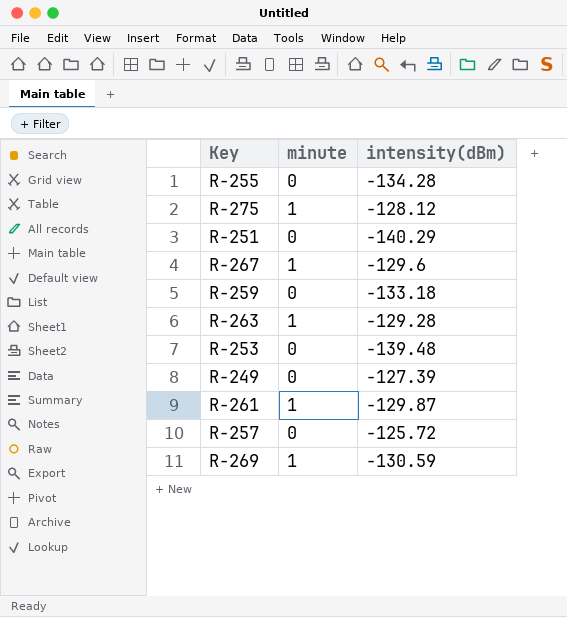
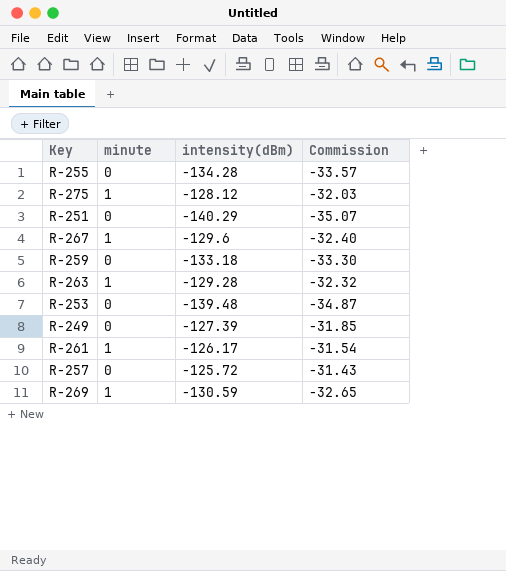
column Commission | formula: none -> [intensity(dBm)] * 0.25
R-261 | intensity(dBm): -129.87 -> -126.17

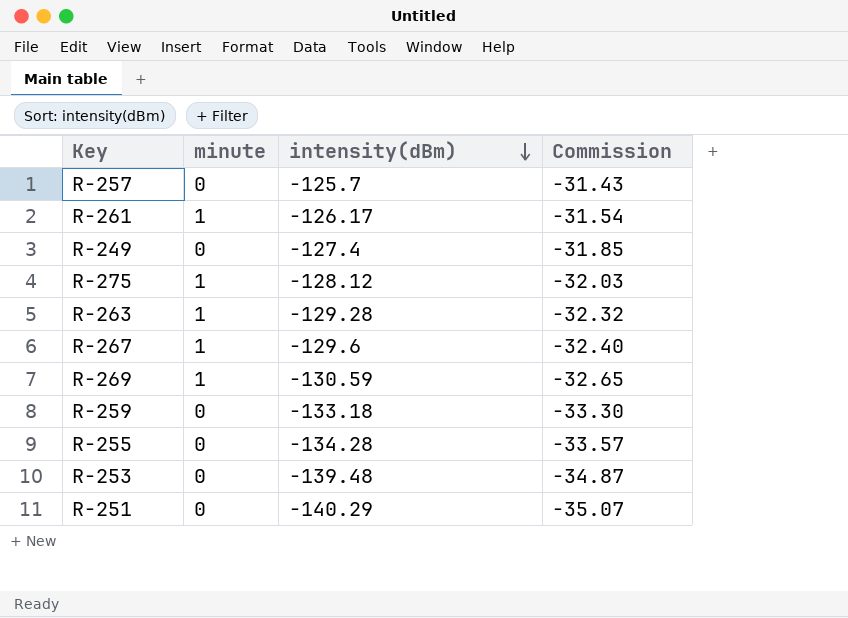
row order: none -> intensity(dBm) descending
R-257 | intensity(dBm): -125.72 -> -125.7
R-249 | intensity(dBm): -127.39 -> -127.4

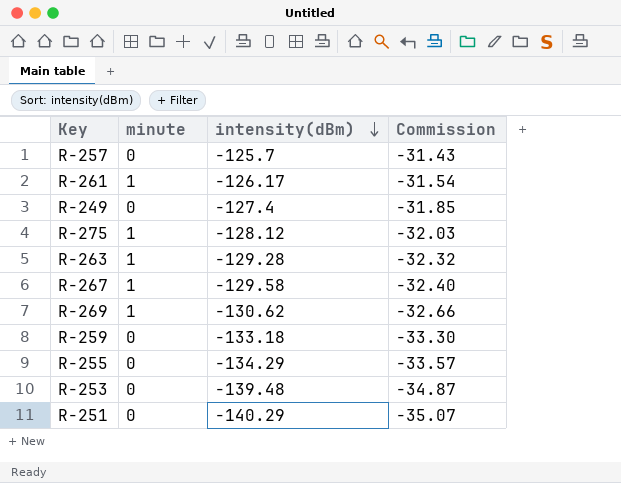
R-267 | intensity(dBm): -129.6 -> -129.58
R-269 | intensity(dBm): -130.59 -> -130.62
R-269 | Commission: -32.65 -> -32.66
R-255 | intensity(dBm): -134.28 -> -134.29

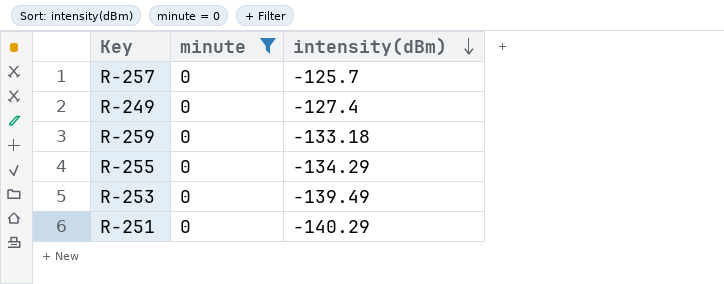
filter: none -> minute = 0
column Commission | formula: [intensity(dBm)] * 0.25 -> none
R-253 | intensity(dBm): -139.48 -> -139.49

